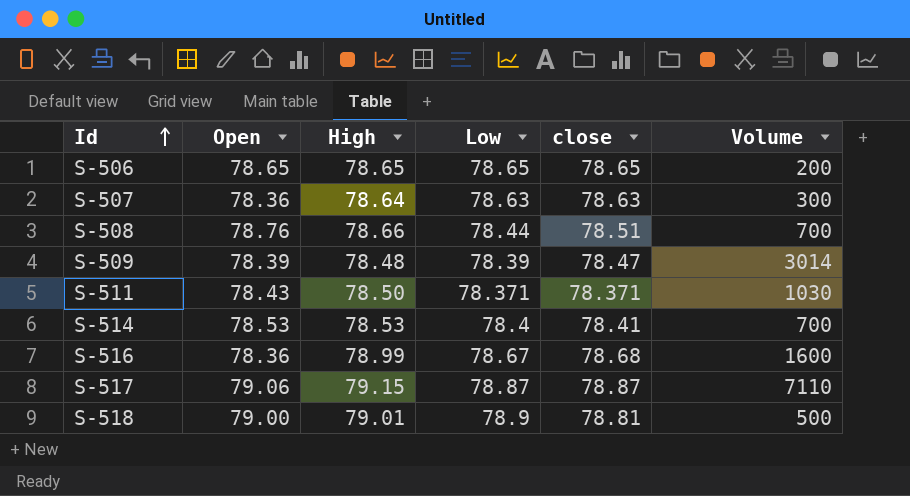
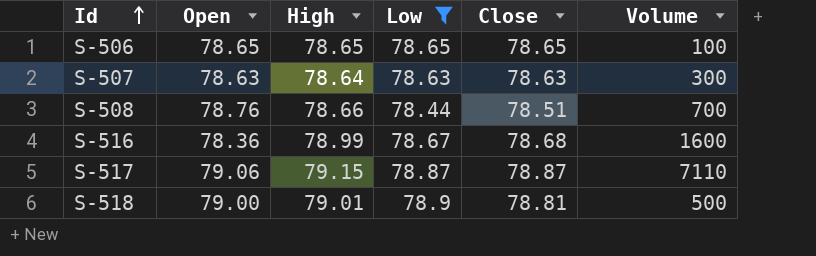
filter: none -> Low >= 78.44
column name: close -> Close
S-506 | Volume: 200 -> 100
S-507 | Open: 78.36 -> 78.63

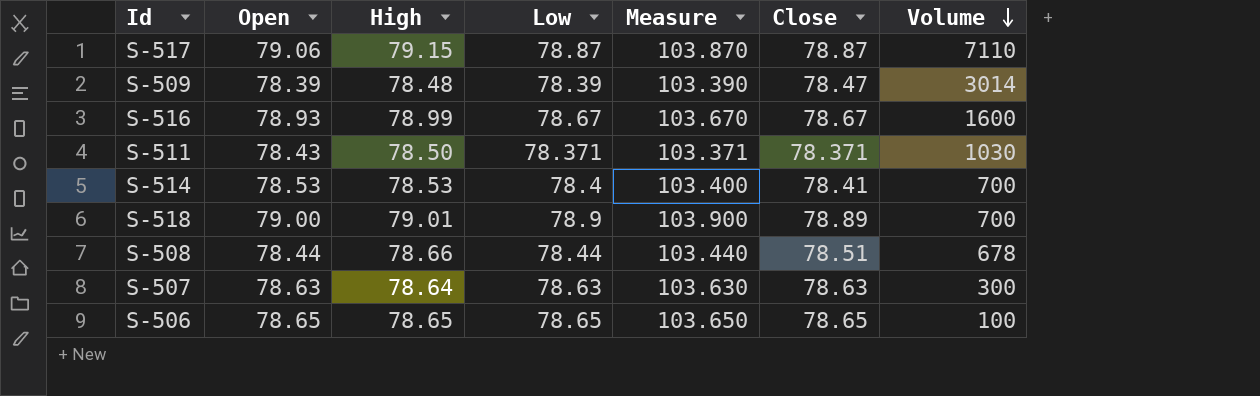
filter: Low >= 78.44 -> none
row order: Id ascending -> Volume descending
column Measure | formula: none -> [Low] + 25
S-516 | Open: 78.36 -> 78.93
S-516 | Close: 78.68 -> 78.67
S-518 | Close: 78.81 -> 78.89
S-518 | Volume: 500 -> 700
S-508 | Open: 78.76 -> 78.44
S-508 | Volume: 700 -> 678

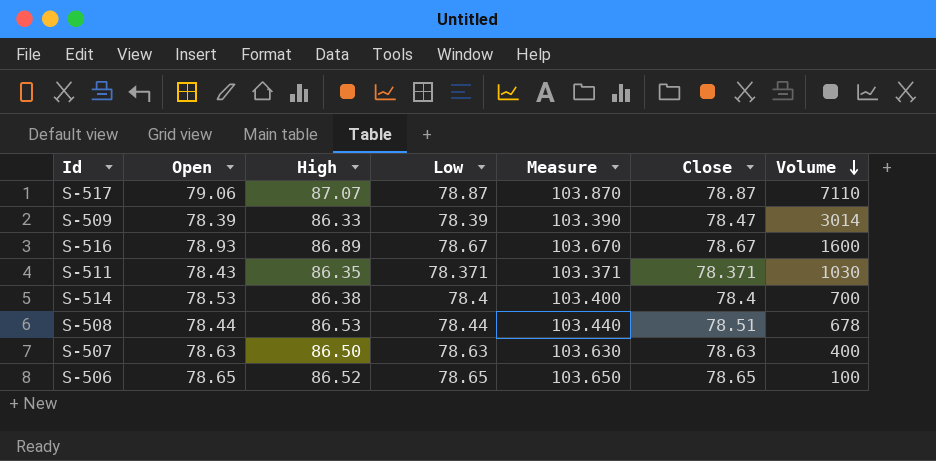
row S-518: 79.00 | 79.01 | 78.9 | 103.900 | 78.89 | 700 -> none
S-517 | High: 79.15 -> 87.07
S-509 | High: 78.48 -> 86.33
S-516 | High: 78.99 -> 86.89
S-511 | High: 78.50 -> 86.35
S-514 | High: 78.53 -> 86.38
S-514 | Close: 78.41 -> 78.4
S-508 | High: 78.66 -> 86.53
S-507 | High: 78.64 -> 86.50
S-507 | Volume: 300 -> 400
S-506 | High: 78.65 -> 86.52

